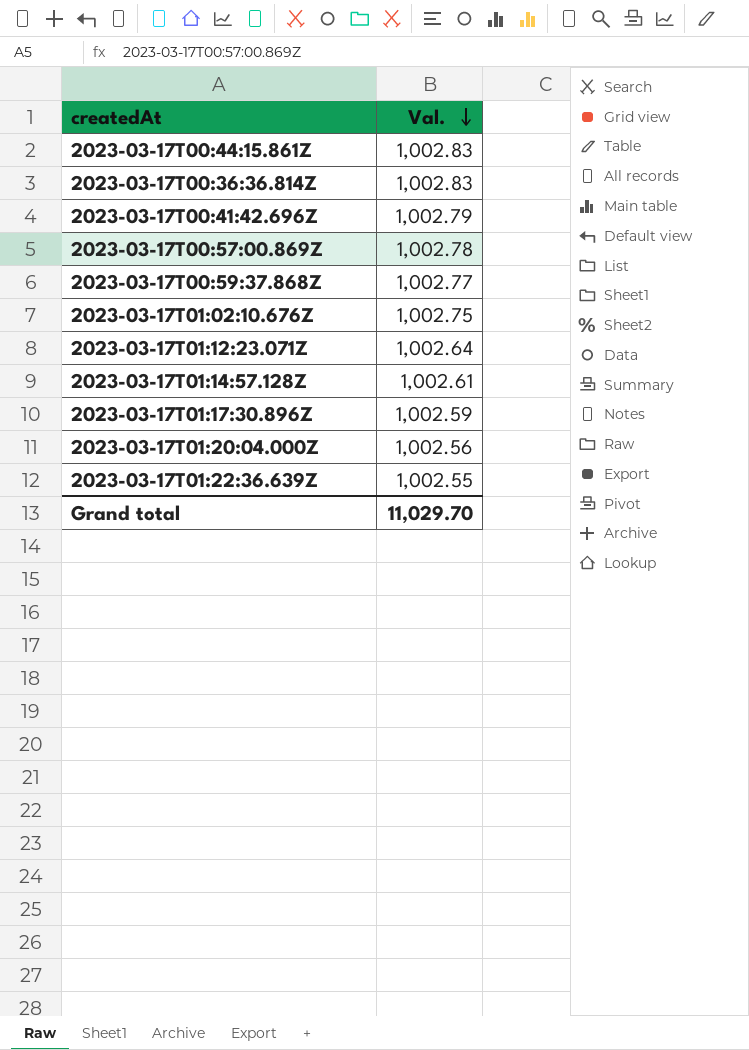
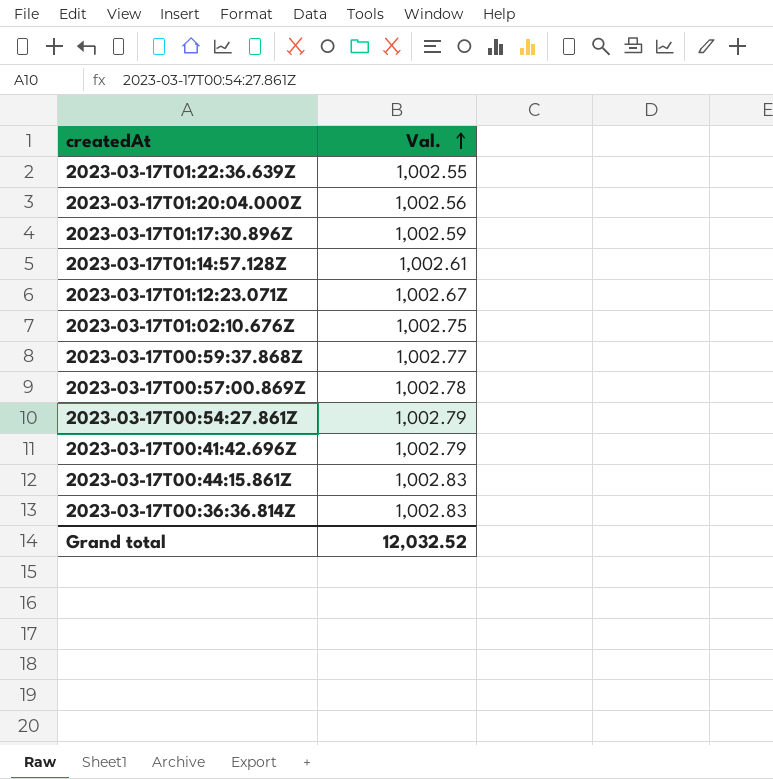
row order: Val. descending -> Val. ascending
2023-03-17T01:12:23.071Z | Val.: 1,002.64 -> 1,002.67
row 2023-03-17T00:54:27.861Z: none -> 1,002.79
Grand total | Val.: 11,029.70 -> 12,032.52

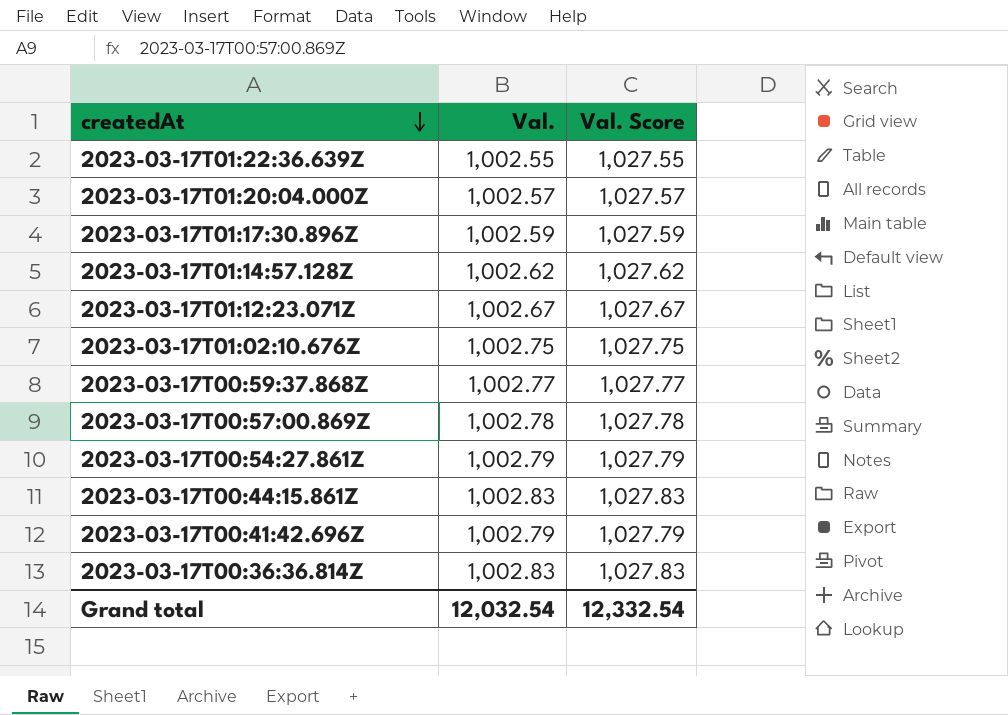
row order: Val. ascending -> createdAt descending
column Val. Score | formula: none -> [Val.] + 25
2023-03-17T01:20:04.000Z | Val.: 1,002.56 -> 1,002.57
2023-03-17T01:14:57.128Z | Val.: 1,002.61 -> 1,002.62
Grand total | Val.: 12,032.52 -> 12,032.54

